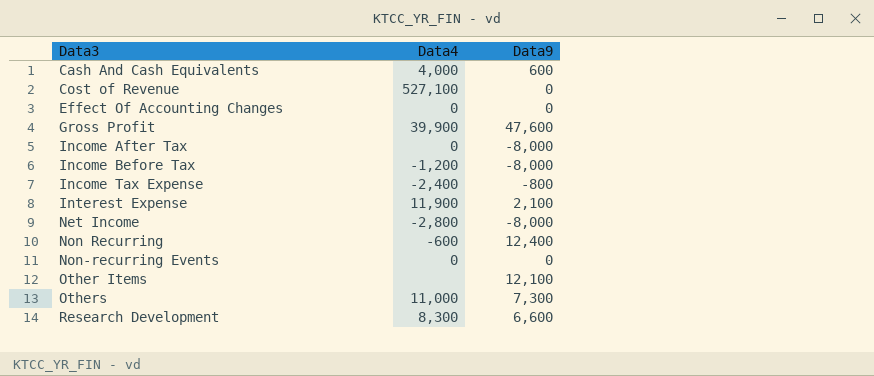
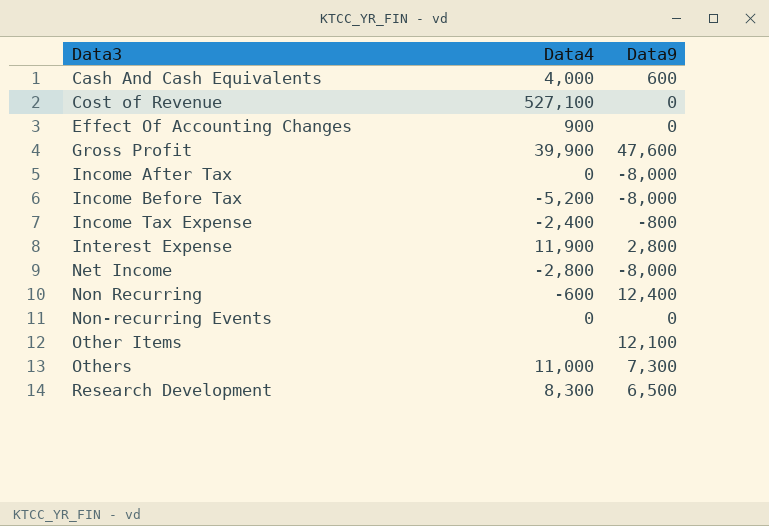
Effect Of Accounting Changes | Data4: 0 -> 900
Income Before Tax | Data4: -1,200 -> -5,200
Interest Expense | Data9: 2,100 -> 2,800
Research Development | Data9: 6,600 -> 6,500

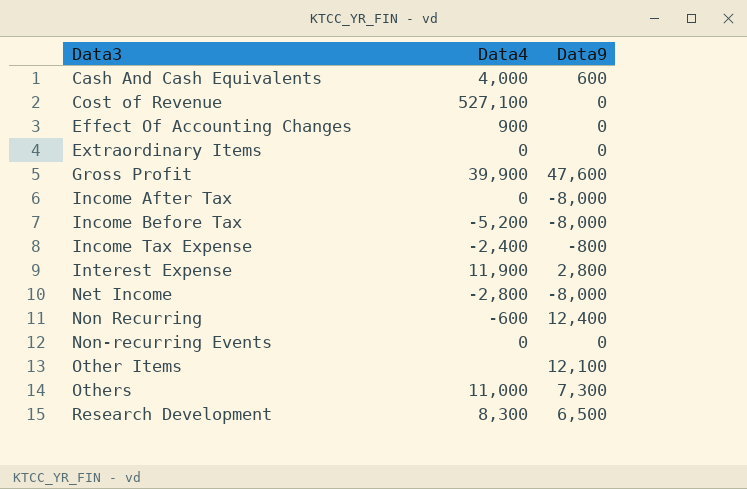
row Extraordinary Items: none -> 0 | 0

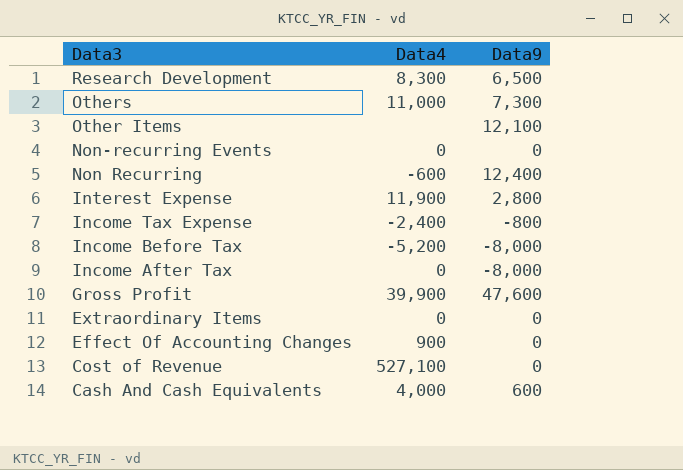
row order: Data3 ascending -> Data3 descending
row Net Income: -2,800 | -8,000 -> none

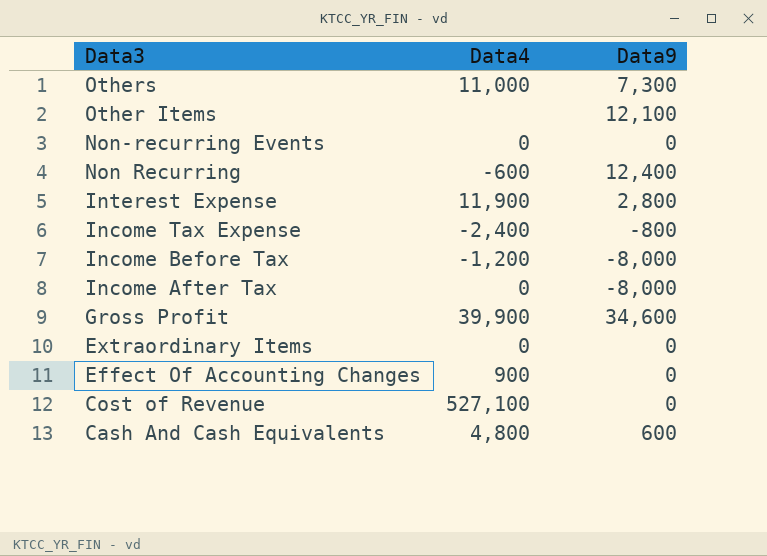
row Research Development: 8,300 | 6,500 -> none
Income Before Tax | Data4: -5,200 -> -1,200
Gross Profit | Data9: 47,600 -> 34,600
Cash And Cash Equivalents | Data4: 4,000 -> 4,800

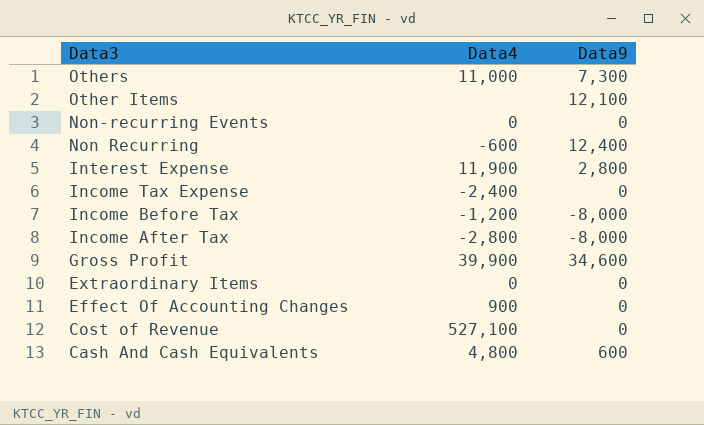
Income Tax Expense | Data9: -800 -> 0
Income After Tax | Data4: 0 -> -2,800

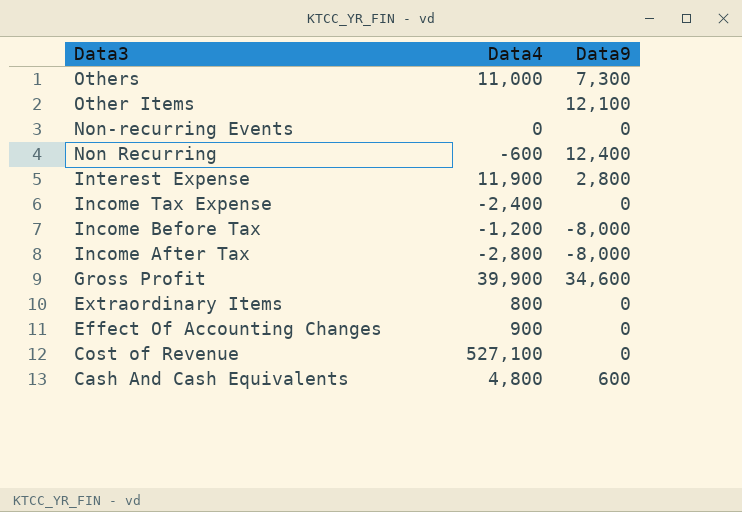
Extraordinary Items | Data4: 0 -> 800

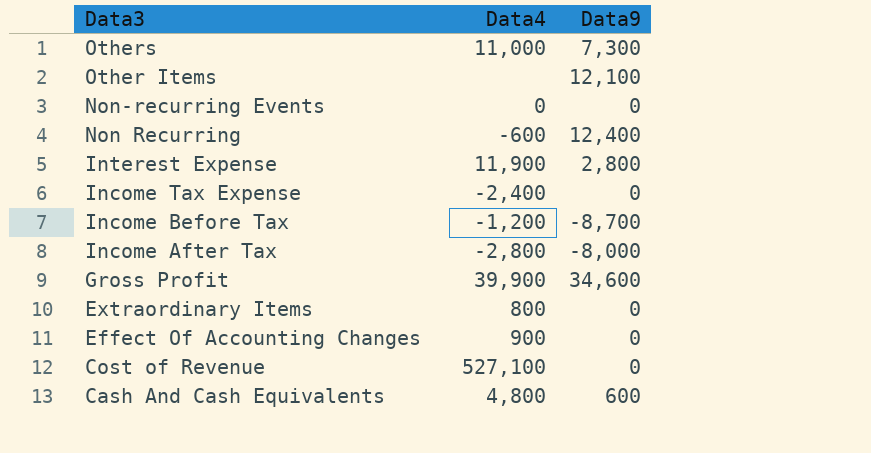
Income Before Tax | Data9: -8,000 -> -8,700

